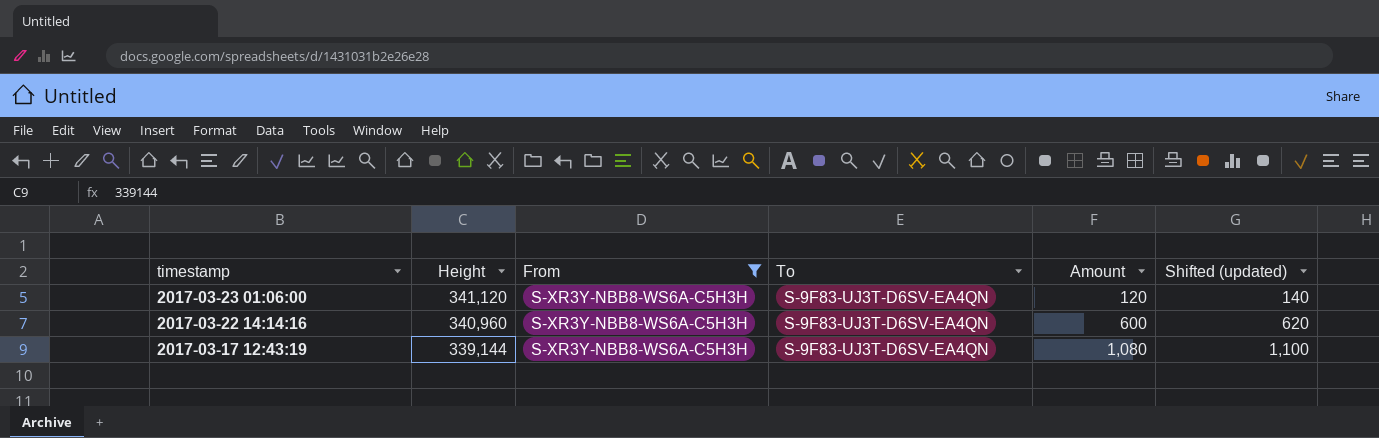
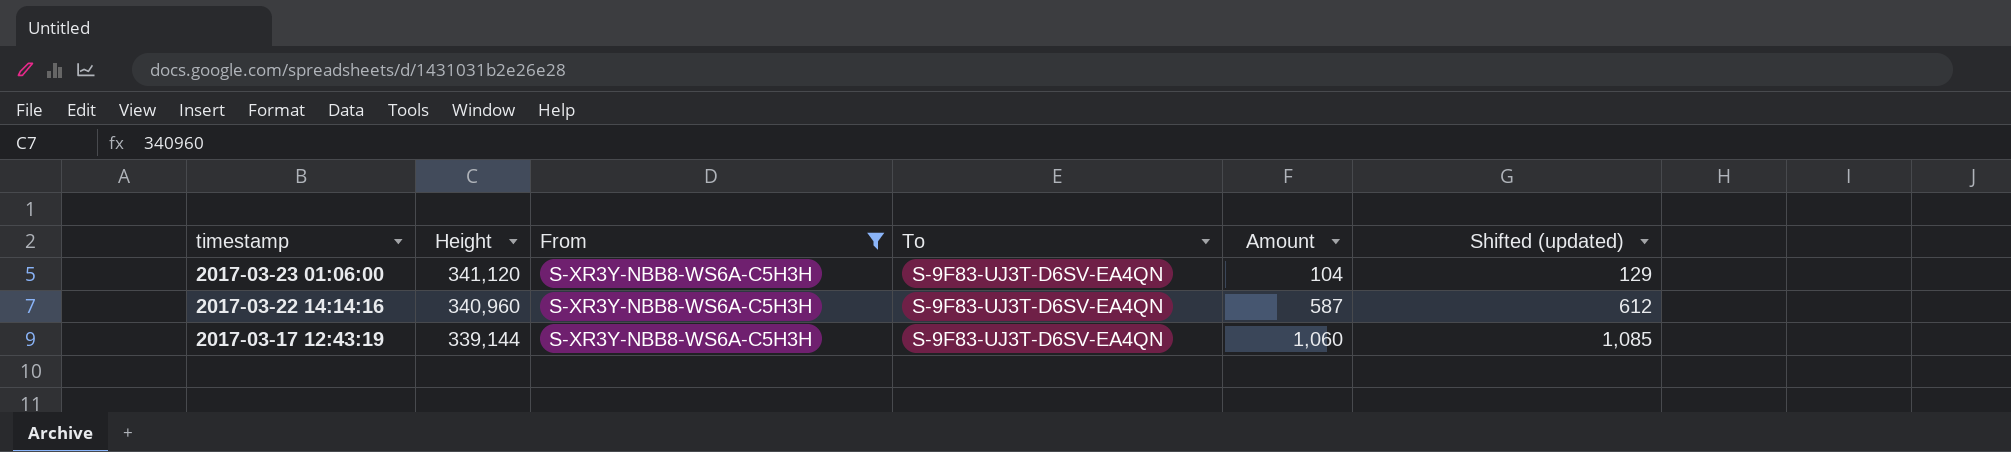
column Shifted (updated) | formula: [Amount] + 20 -> [Amount] + 25
2017-03-23 01:06:00 | Amount: 120 -> 104
2017-03-22 14:14:16 | Amount: 600 -> 587
2017-03-17 12:43:19 | Amount: 1,080 -> 1,060

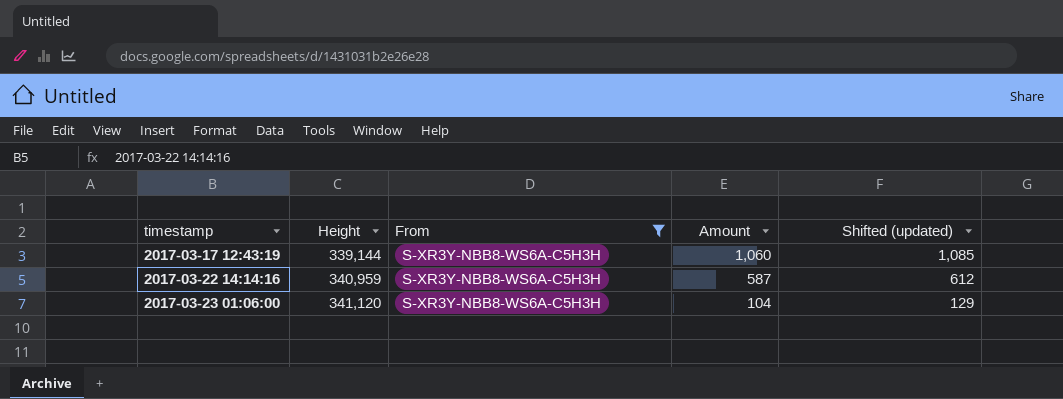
row order: timestamp descending -> timestamp ascending
column To | position: 4 -> none
2017-03-22 14:14:16 | Height: 340,960 -> 340,959

